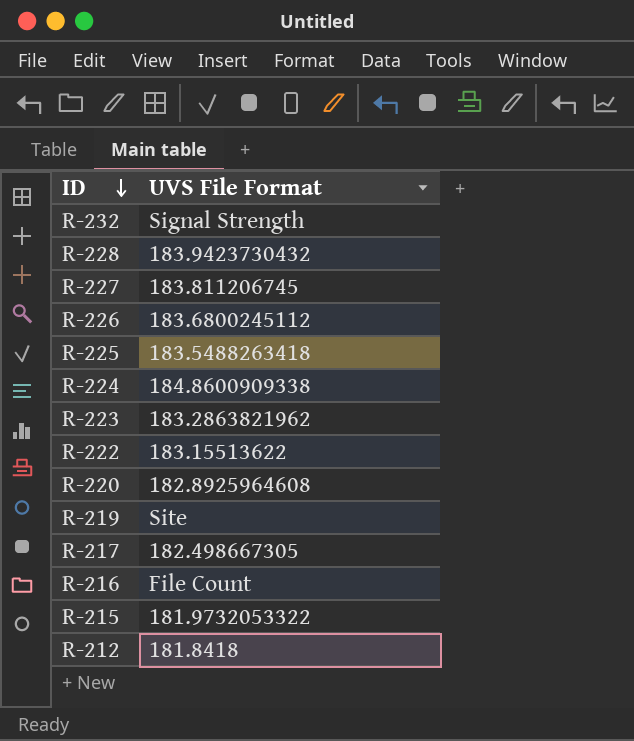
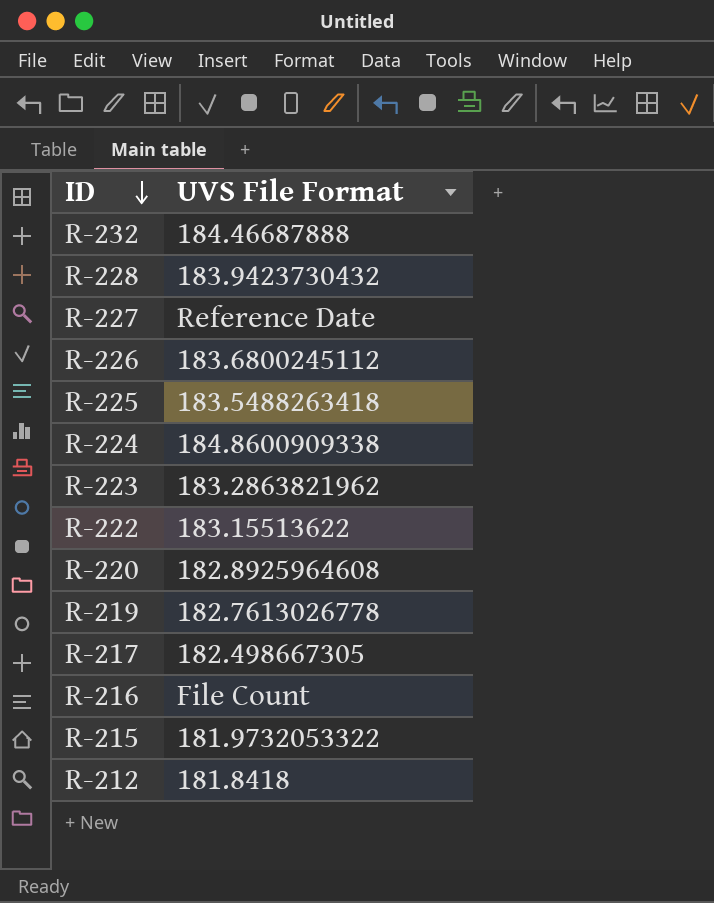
R-232 | UVS File Format: Signal Strength -> 184.46687888
R-227 | UVS File Format: 183.811206745 -> Reference Date
R-219 | UVS File Format: Site -> 182.7613026778

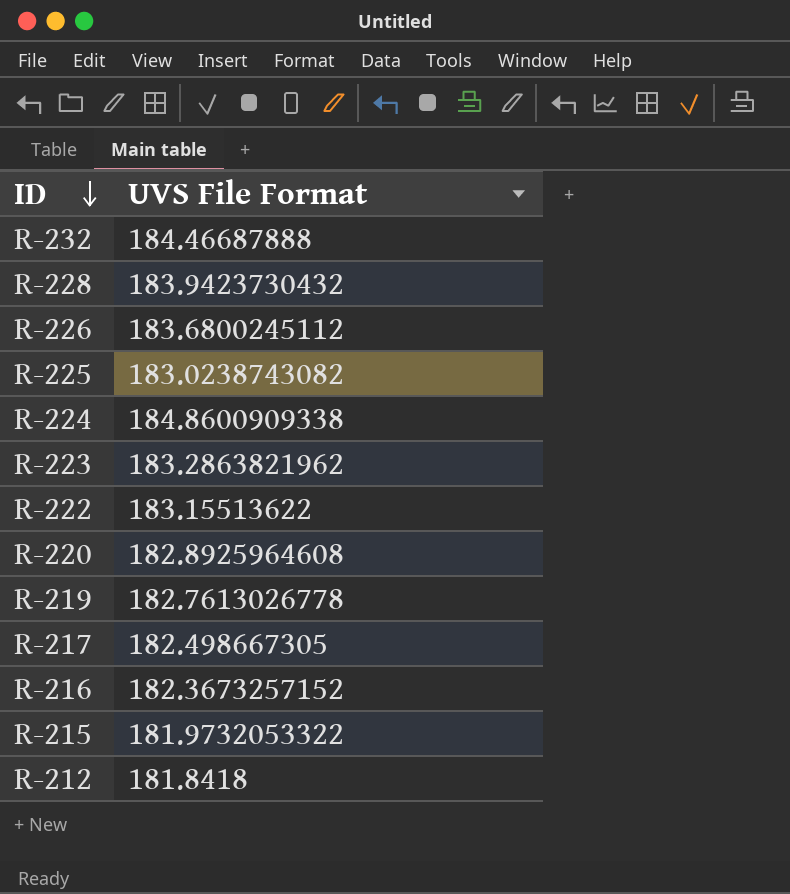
row R-227: Reference Date -> none
R-225 | UVS File Format: 183.5488263418 -> 183.0238743082
R-216 | UVS File Format: File Count -> 182.3673257152

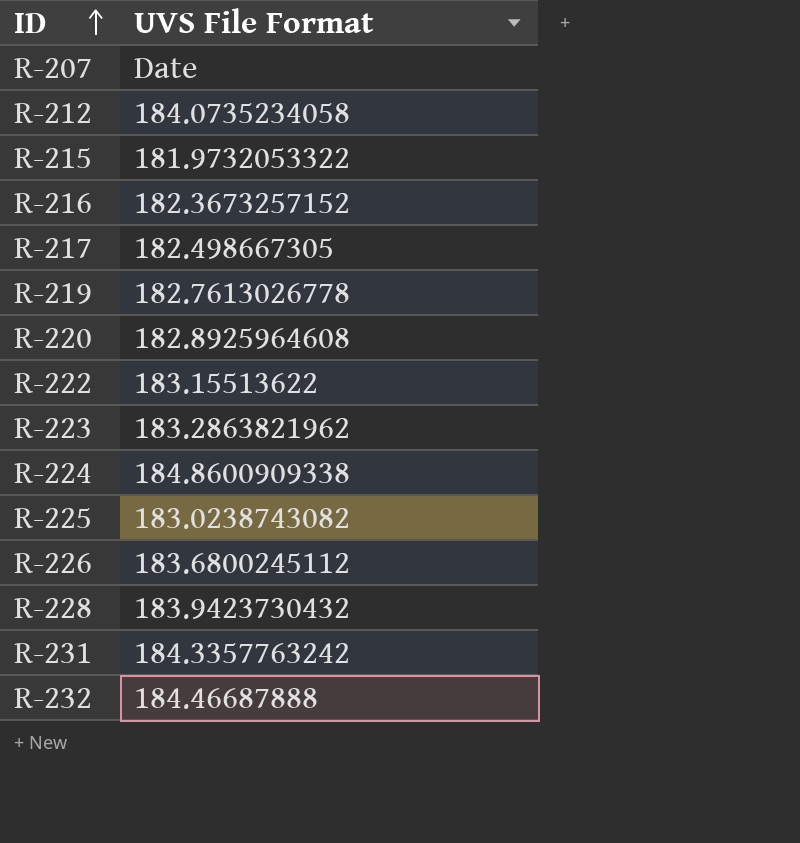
row order: ID descending -> ID ascending
row R-207: none -> Date
R-212 | UVS File Format: 181.8418 -> 184.0735234058
row R-231: none -> 184.3357763242

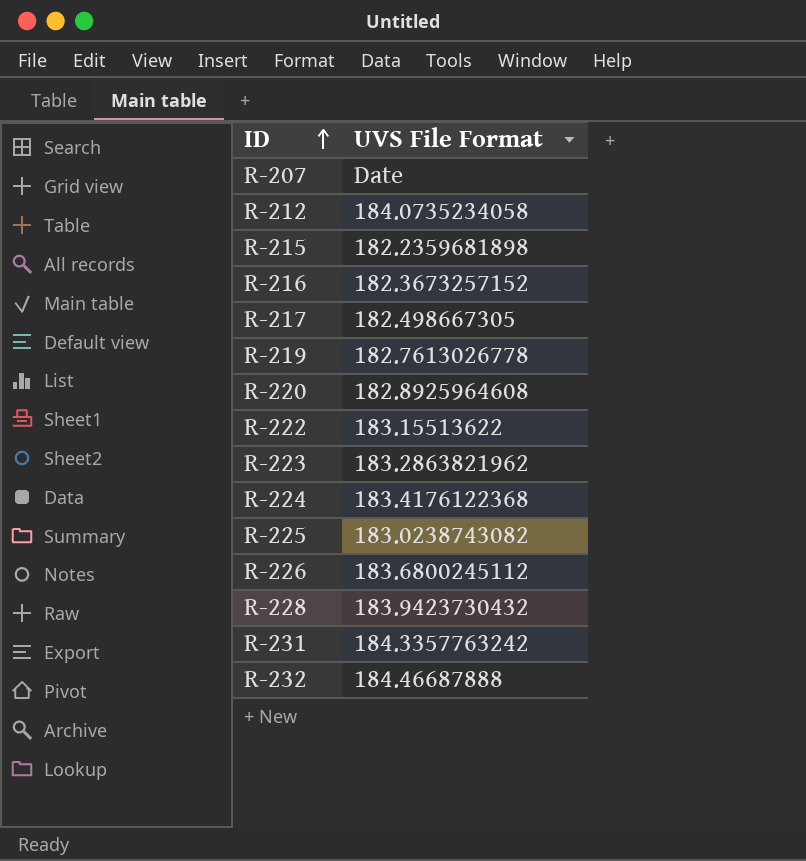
R-215 | UVS File Format: 181.9732053322 -> 182.2359681898
R-224 | UVS File Format: 184.8600909338 -> 183.4176122368

